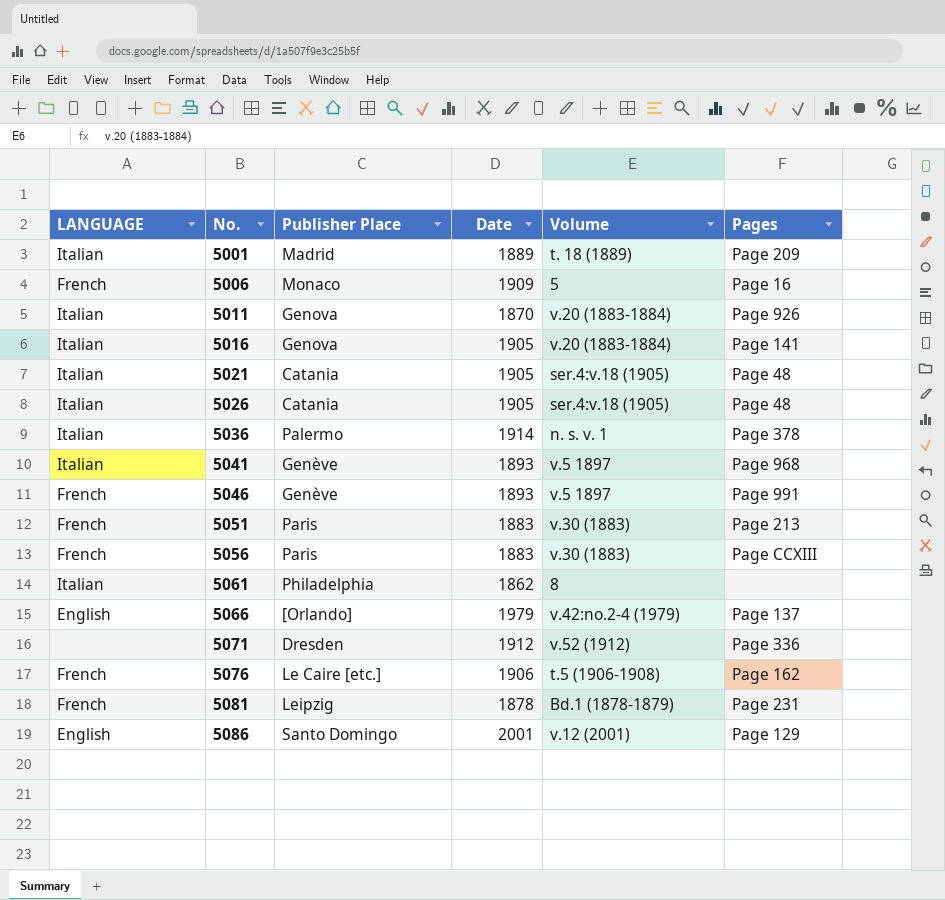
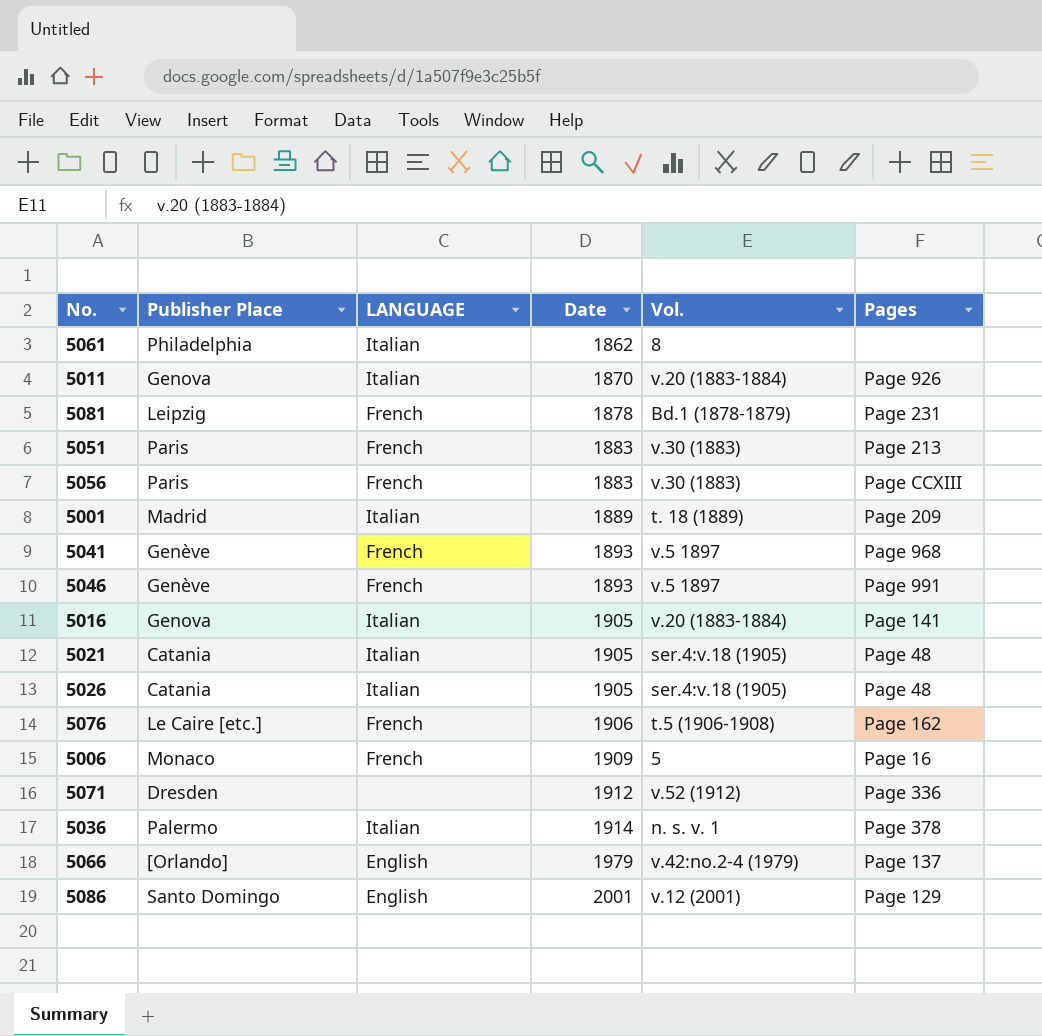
row order: No. ascending -> Date ascending
column LANGUAGE | position: 1 -> 3
column name: Volume -> Vol.
5041 | LANGUAGE: Italian -> French

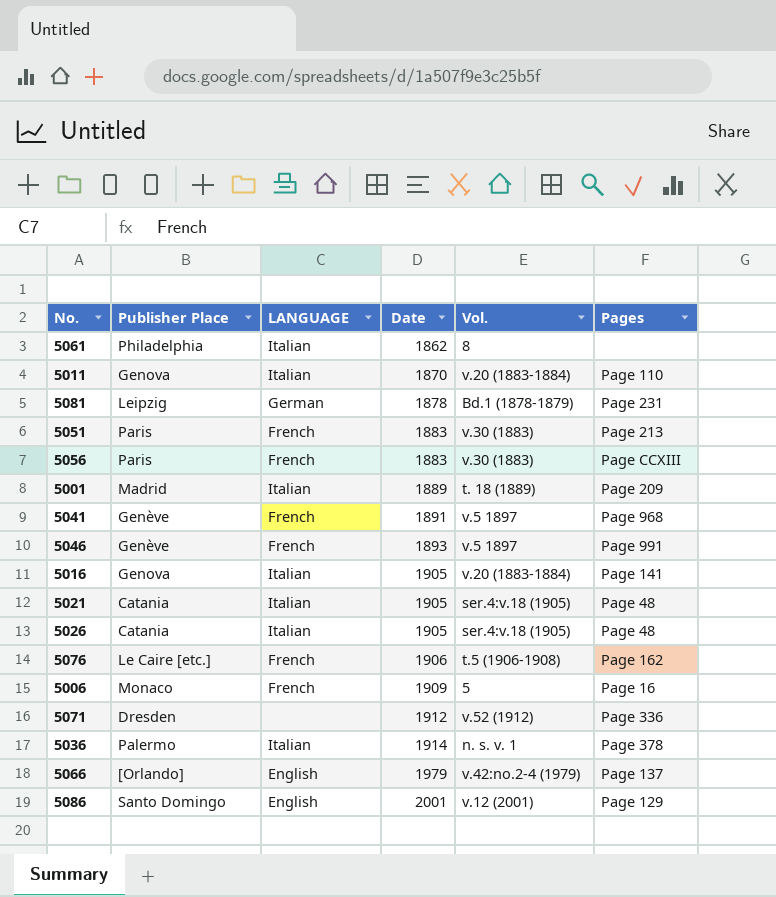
5011 | Pages: Page 926 -> Page 110
5081 | LANGUAGE: French -> German
5041 | Date: 1893 -> 1891

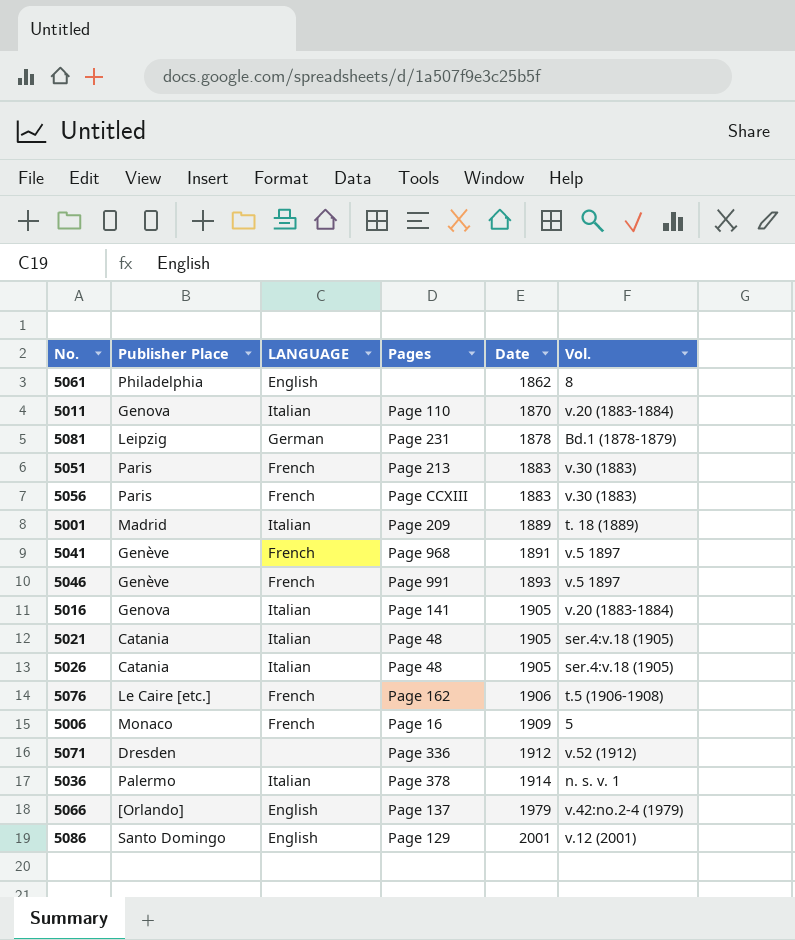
column Pages | position: 6 -> 4
5061 | LANGUAGE: Italian -> English

